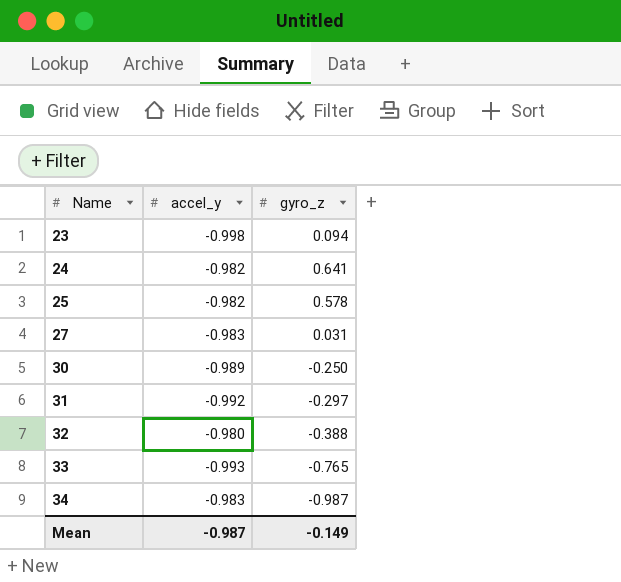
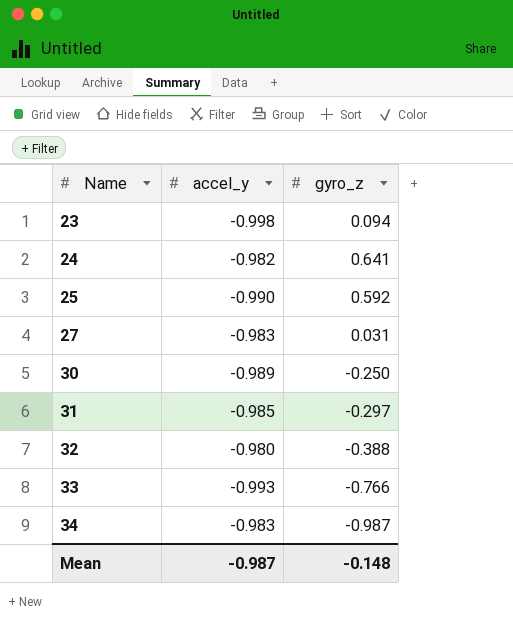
25 | accel_y: -0.982 -> -0.990
25 | gyro_z: 0.578 -> 0.592
31 | accel_y: -0.992 -> -0.985
33 | gyro_z: -0.765 -> -0.766
Mean | gyro_z: -0.149 -> -0.148

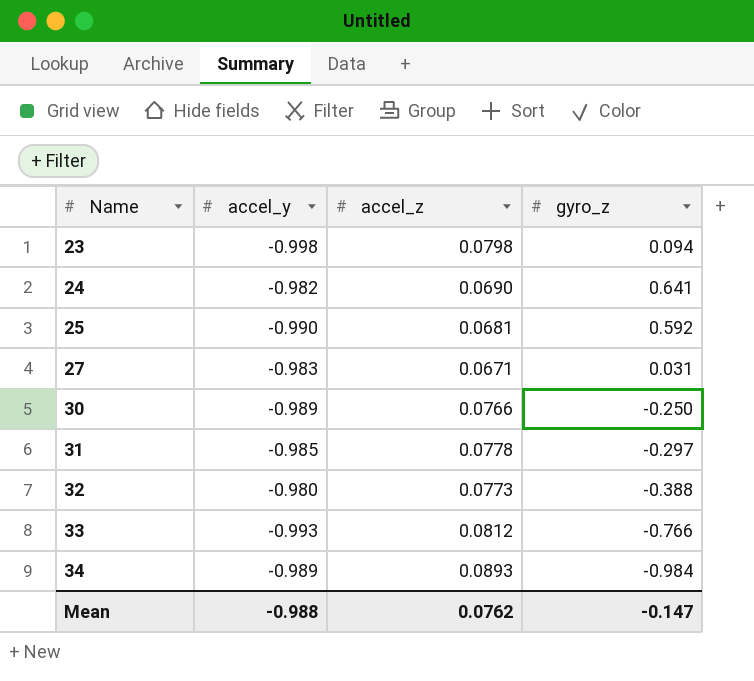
column accel_z | position: none -> 3
34 | accel_y: -0.983 -> -0.989
34 | gyro_z: -0.987 -> -0.984
Mean | accel_y: -0.987 -> -0.988
Mean | gyro_z: -0.148 -> -0.147

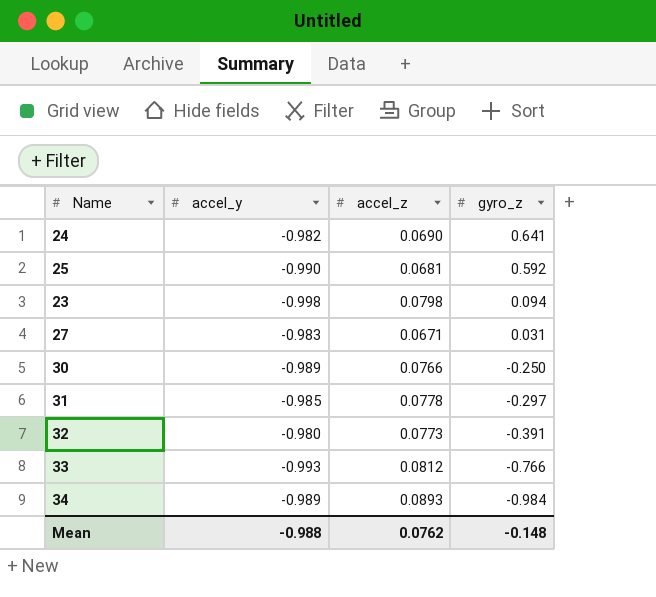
row order: Name ascending -> gyro_z descending
32 | gyro_z: -0.388 -> -0.391
Mean | gyro_z: -0.147 -> -0.148

